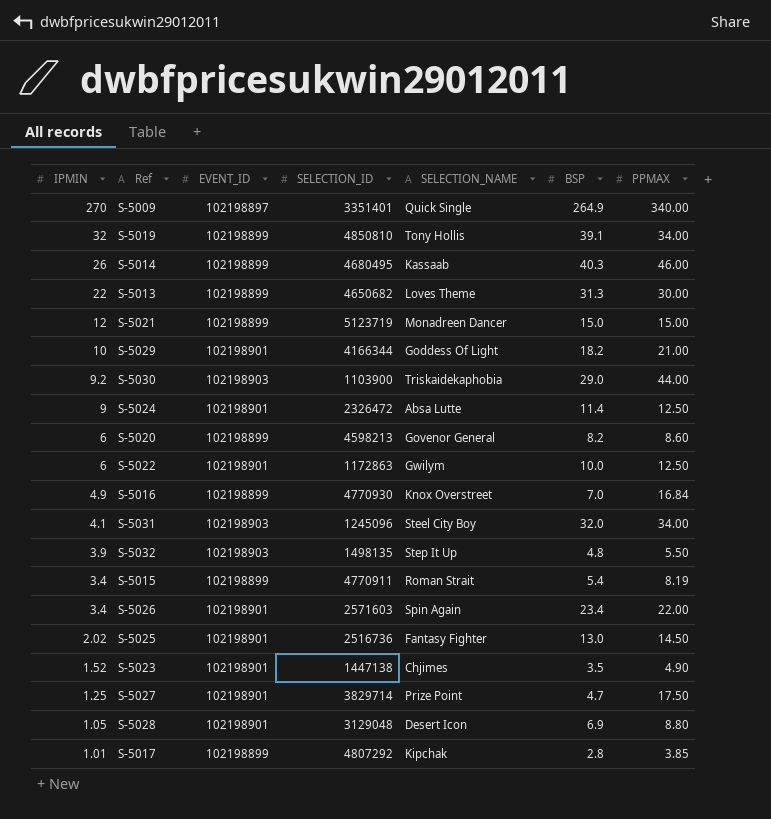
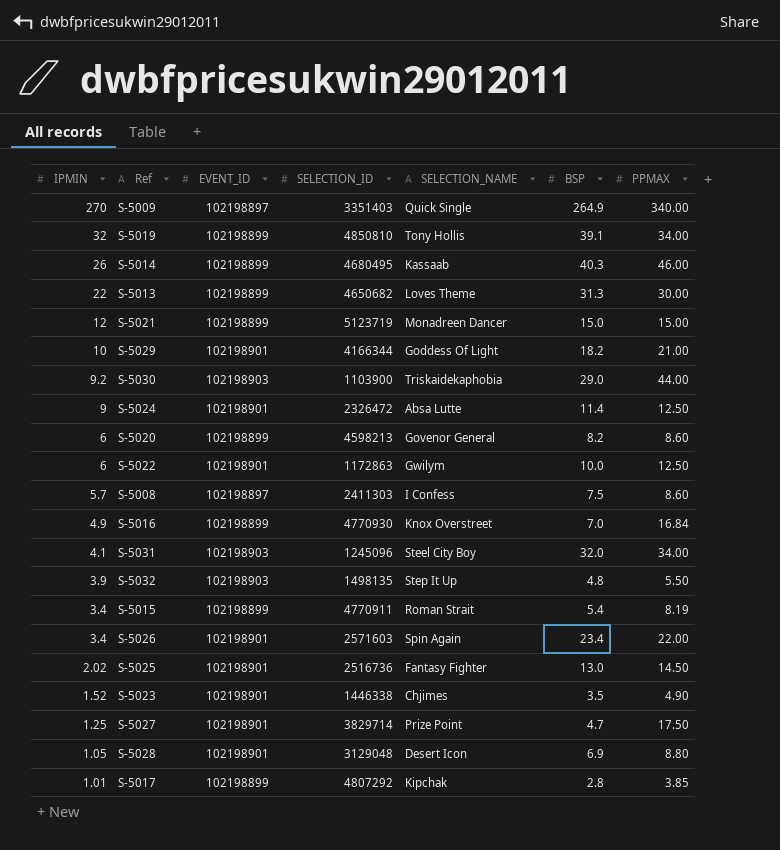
S-5009 | SELECTION_ID: 3351401 -> 3351403
row S-5008: none -> 5.7 | 102198897 | 2411303 | I Confess | 7.5 | 8.60
S-5023 | SELECTION_ID: 1447138 -> 1446338

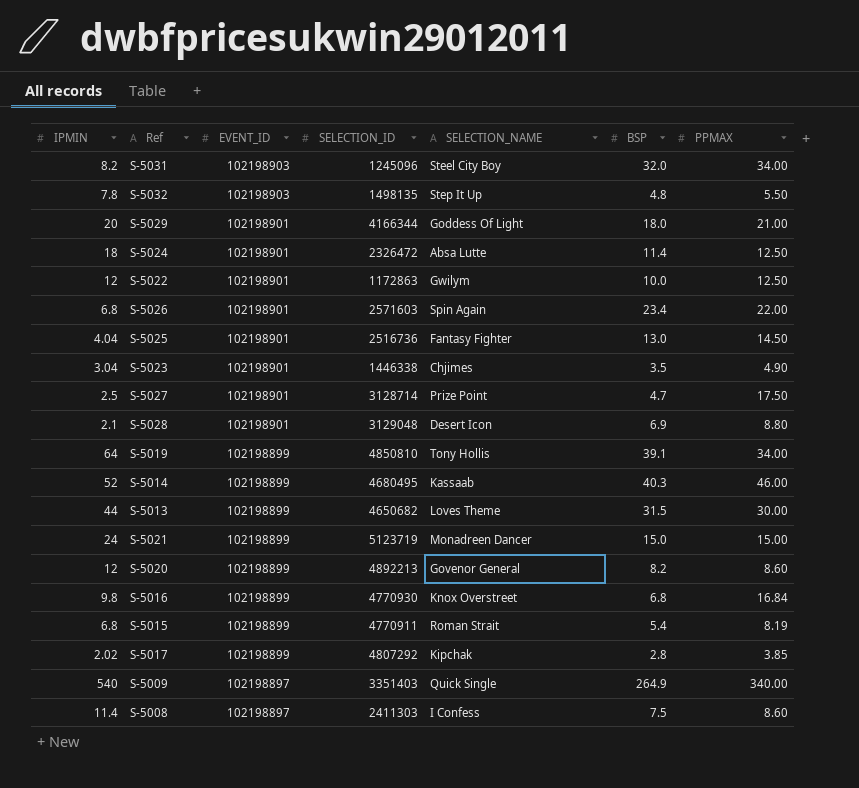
row order: IPMIN descending -> EVENT_ID descending
row S-5030: 9.2 | 102198903 | 1103900 | Triskaidekaphobia | 29.0 | 44.00 -> none
S-5031 | IPMIN: 4.1 -> 8.2
S-5032 | IPMIN: 3.9 -> 7.8
S-5029 | IPMIN: 10 -> 20
S-5029 | BSP: 18.2 -> 18.0
S-5024 | IPMIN: 9 -> 18
S-5022 | IPMIN: 6 -> 12
S-5026 | IPMIN: 3.4 -> 6.8
S-5025 | IPMIN: 2.02 -> 4.04
S-5023 | IPMIN: 1.52 -> 3.04
S-5027 | IPMIN: 1.25 -> 2.5
S-5027 | SELECTION_ID: 3829714 -> 3128714
S-5028 | IPMIN: 1.05 -> 2.1
S-5019 | IPMIN: 32 -> 64
S-5014 | IPMIN: 26 -> 52
S-5013 | IPMIN: 22 -> 44
S-5013 | BSP: 31.3 -> 31.5
S-5021 | IPMIN: 12 -> 24
S-5020 | IPMIN: 6 -> 12
S-5020 | SELECTION_ID: 4598213 -> 4892213
S-5016 | IPMIN: 4.9 -> 9.8
S-5016 | BSP: 7.0 -> 6.8
S-5015 | IPMIN: 3.4 -> 6.8
S-5017 | IPMIN: 1.01 -> 2.02
S-5009 | IPMIN: 270 -> 540
S-5008 | IPMIN: 5.7 -> 11.4

